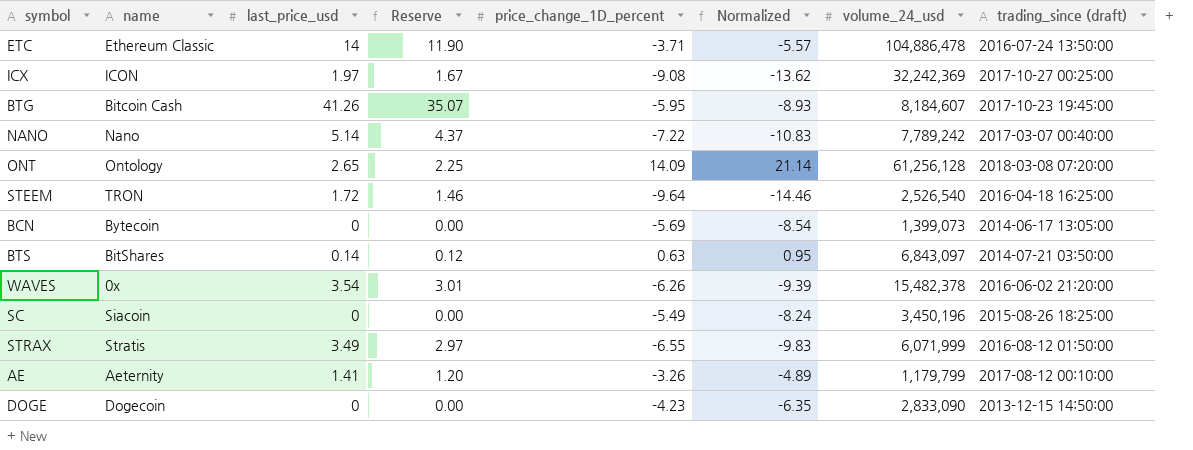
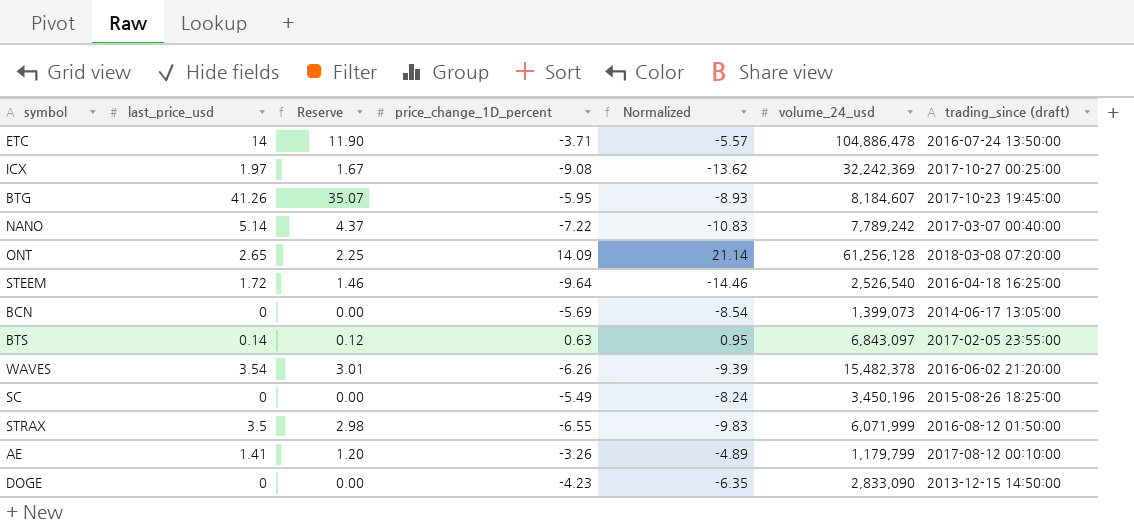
column name | position: 2 -> none
BTS | trading_since (draft): 2014-07-21 03:50:00 -> 2017-02-05 23:55:00
STRAX | last_price_usd: 3.49 -> 3.5
STRAX | Reserve: 2.97 -> 2.98

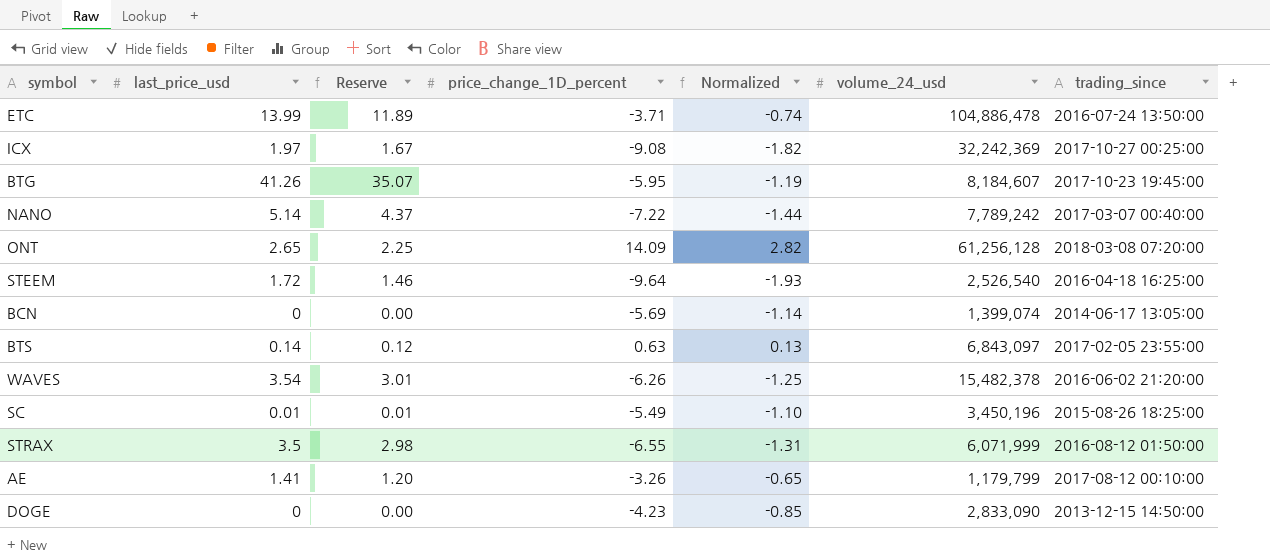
column Normalized | formula: [price_change_1D_percent] * 1.5 -> [price_change_1D_percent] * 0.2
column name: trading_since (draft) -> trading_since
ETC | last_price_usd: 14 -> 13.99
ETC | Reserve: 11.90 -> 11.89
BCN | volume_24_usd: 1,399,073 -> 1,399,074
SC | last_price_usd: 0 -> 0.01
SC | Reserve: 0.00 -> 0.01

